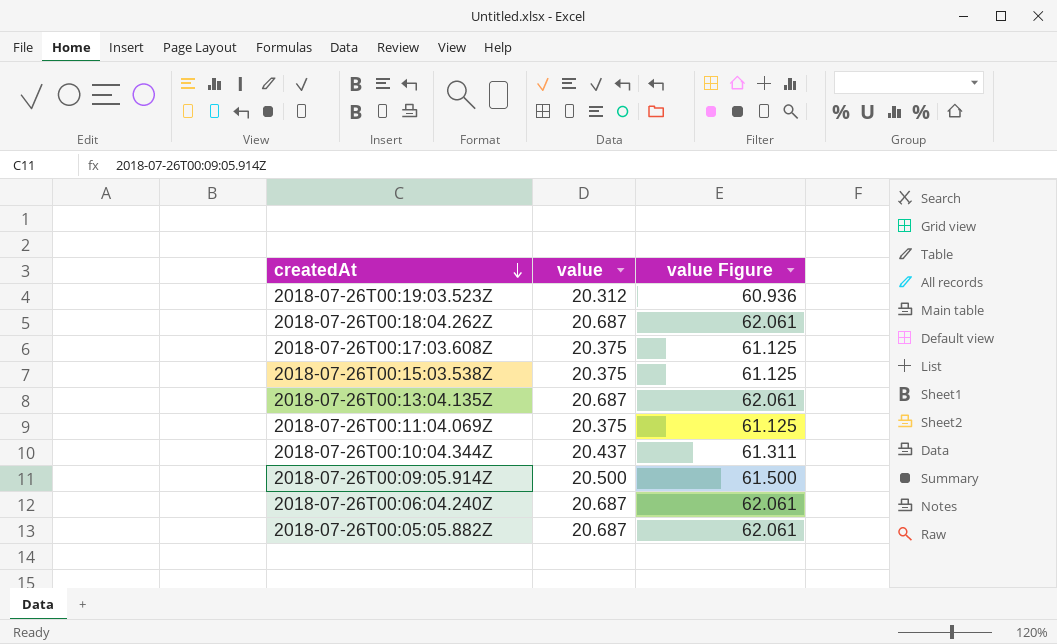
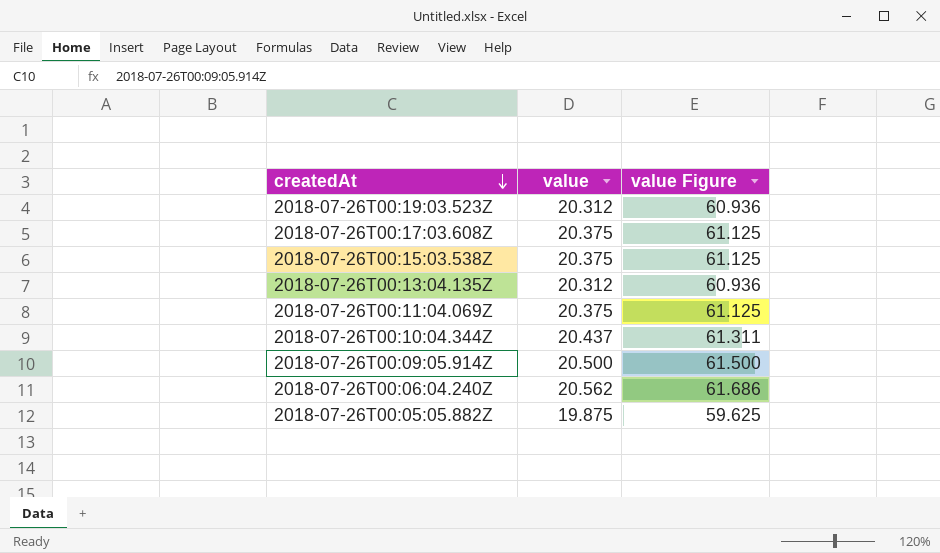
row 2018-07-26T00:18:04.262Z: 20.687 | 62.061 -> none
2018-07-26T00:13:04.135Z | value: 20.687 -> 20.312
2018-07-26T00:13:04.135Z | value Figure: 62.061 -> 60.936
2018-07-26T00:06:04.240Z | value: 20.687 -> 20.562
2018-07-26T00:06:04.240Z | value Figure: 62.061 -> 61.686
2018-07-26T00:05:05.882Z | value: 20.687 -> 19.875
2018-07-26T00:05:05.882Z | value Figure: 62.061 -> 59.625

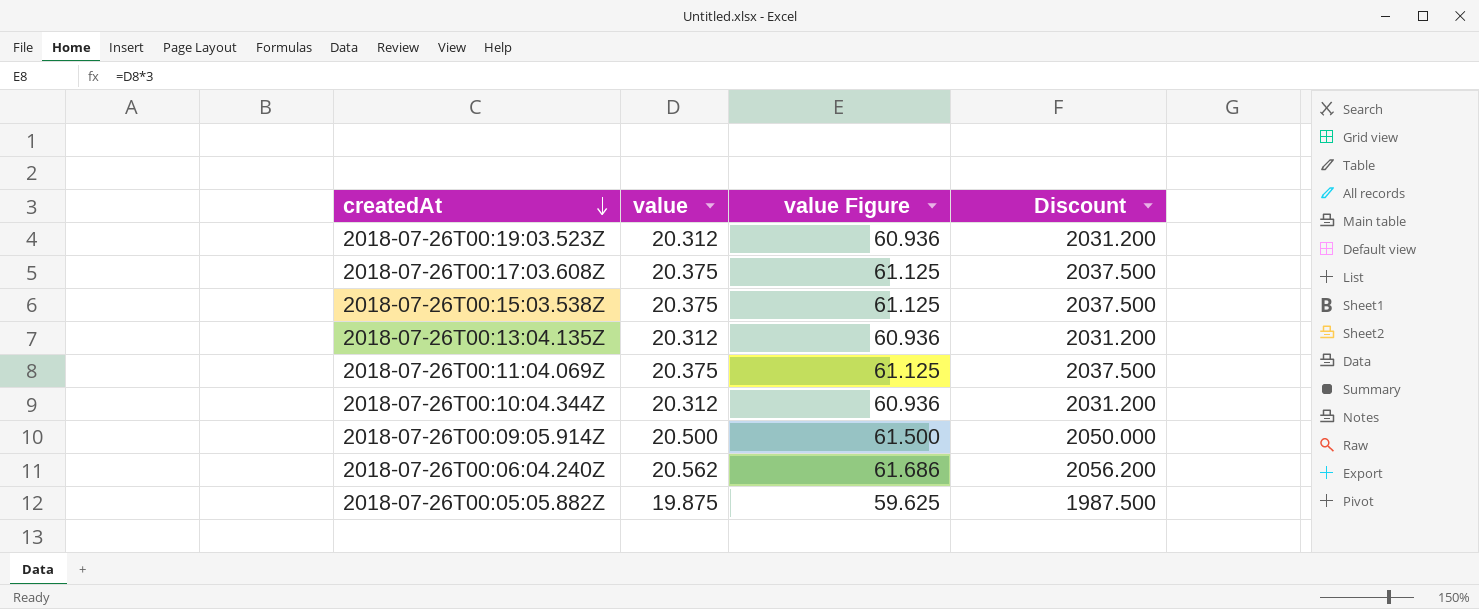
column Discount | formula: none -> [value] * 100
2018-07-26T00:10:04.344Z | value: 20.437 -> 20.312
2018-07-26T00:10:04.344Z | value Figure: 61.311 -> 60.936

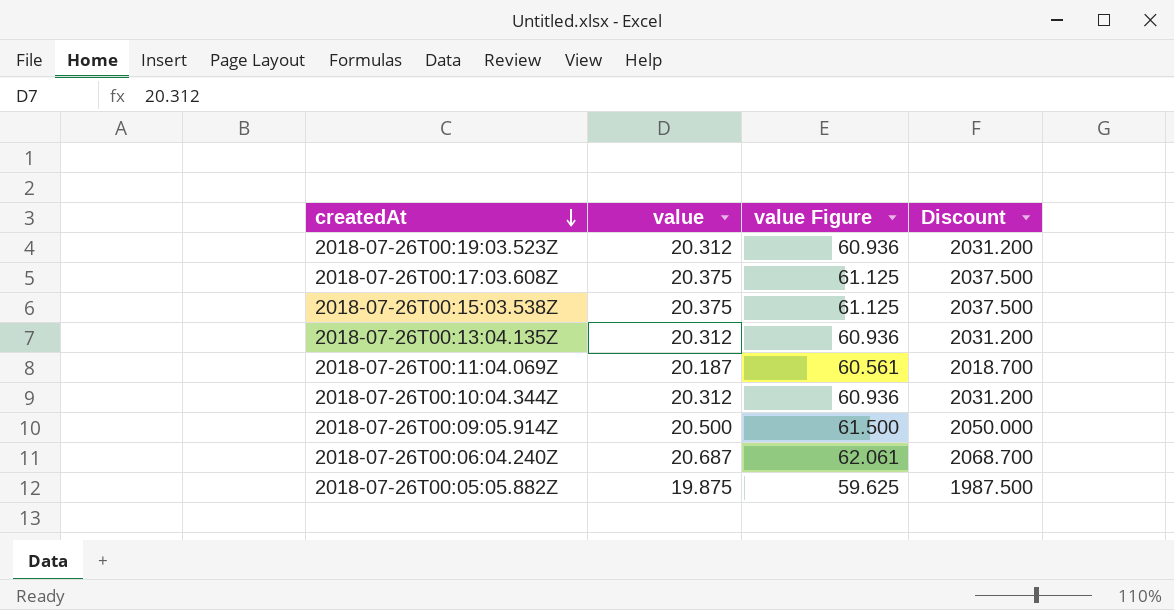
2018-07-26T00:11:04.069Z | value: 20.375 -> 20.187
2018-07-26T00:11:04.069Z | value Figure: 61.125 -> 60.561
2018-07-26T00:11:04.069Z | Discount: 2037.500 -> 2018.700
2018-07-26T00:06:04.240Z | value: 20.562 -> 20.687
2018-07-26T00:06:04.240Z | value Figure: 61.686 -> 62.061
2018-07-26T00:06:04.240Z | Discount: 2056.200 -> 2068.700

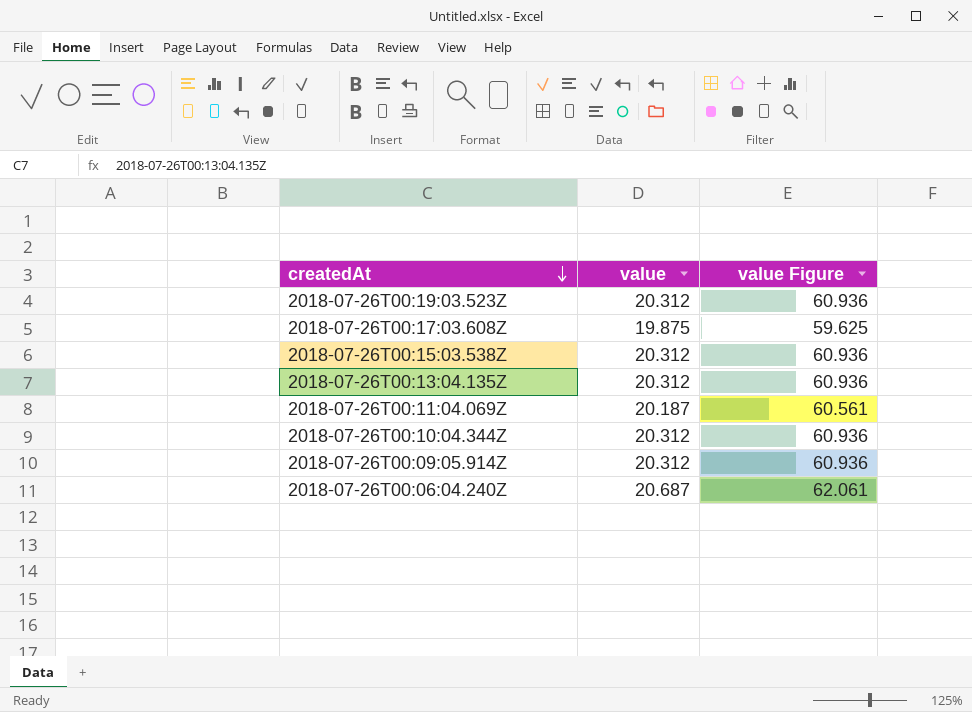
column Discount | formula: [value] * 100 -> none
row 2018-07-26T00:05:05.882Z: 19.875 | 59.625 | 1987.500 -> none
2018-07-26T00:17:03.608Z | value: 20.375 -> 19.875
2018-07-26T00:17:03.608Z | value Figure: 61.125 -> 59.625
2018-07-26T00:15:03.538Z | value: 20.375 -> 20.312
2018-07-26T00:15:03.538Z | value Figure: 61.125 -> 60.936
2018-07-26T00:09:05.914Z | value: 20.500 -> 20.312
2018-07-26T00:09:05.914Z | value Figure: 61.500 -> 60.936

